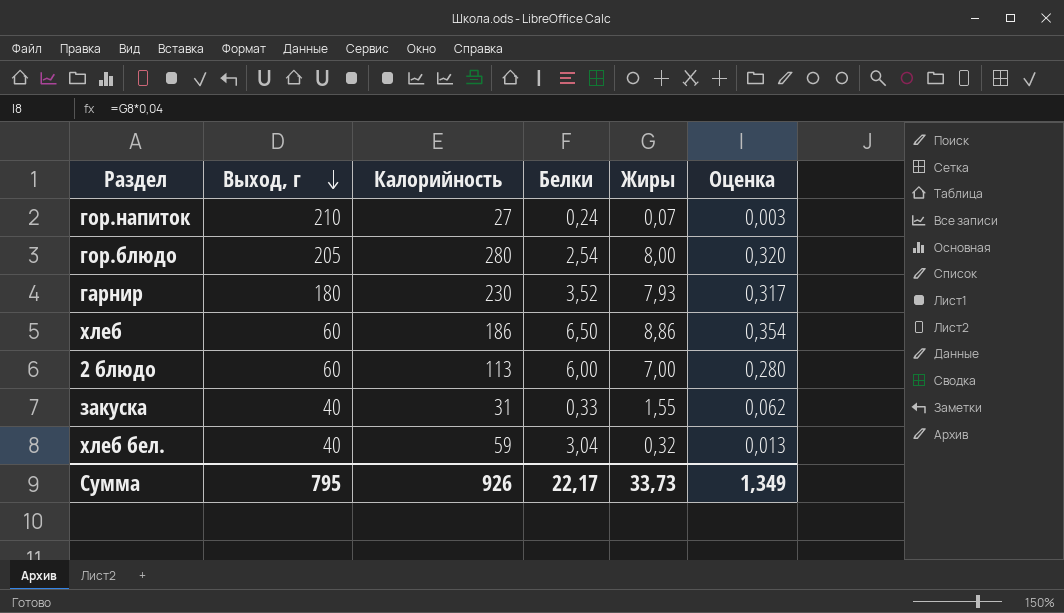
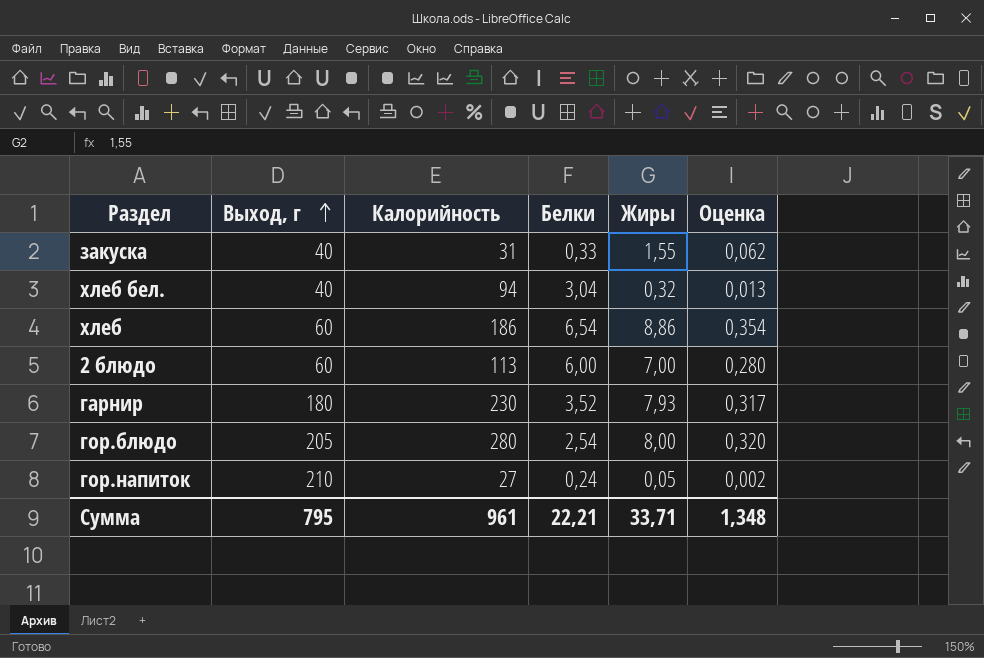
row order: Выход, г descending -> Выход, г ascending
хлеб бел. | Калорийность: 59 -> 94
хлеб | Белки: 6,50 -> 6,54
гор.напиток | Жиры: 0,07 -> 0,05
гор.напиток | Оценка: 0,003 -> 0,002
Сумма | Калорийность: 926 -> 961
Сумма | Белки: 22,17 -> 22,21
Сумма | Жиры: 33,73 -> 33,71
Сумма | Оценка: 1,349 -> 1,348

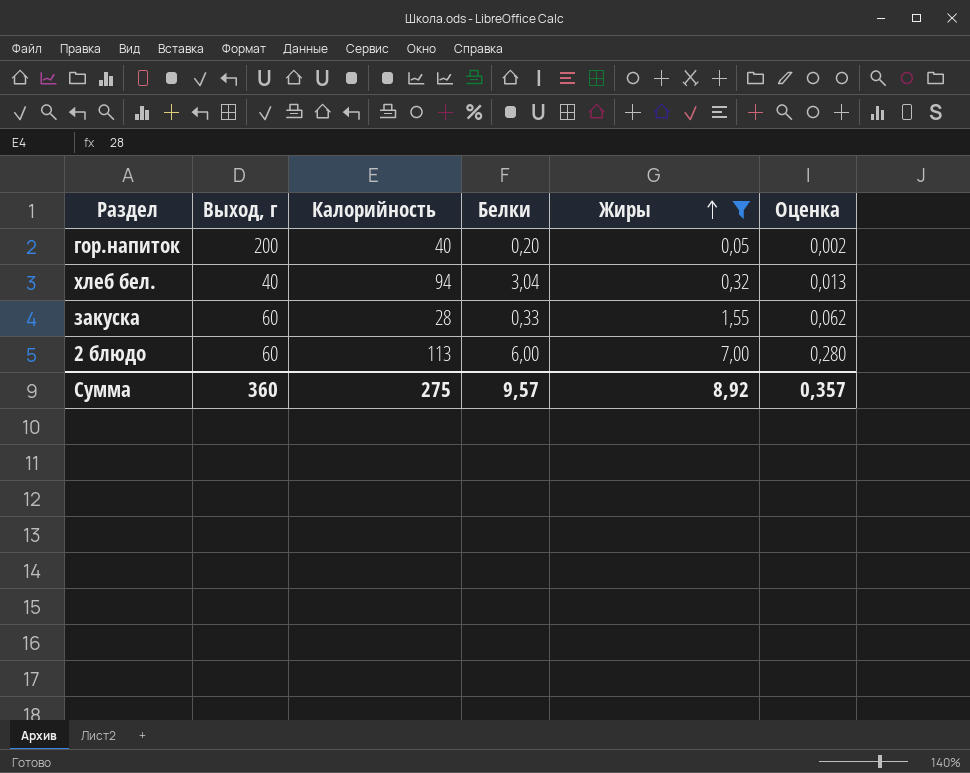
filter: none -> Жиры <= 7,00
row order: Выход, г ascending -> Жиры ascending
гор.напиток | Выход, г: 210 -> 200
гор.напиток | Калорийность: 27 -> 40
гор.напиток | Белки: 0,24 -> 0,20
закуска | Выход, г: 40 -> 60
закуска | Калорийность: 31 -> 28
Сумма | Выход, г: 795 -> 360
Сумма | Калорийность: 961 -> 275
Сумма | Белки: 22,21 -> 9,57
Сумма | Жиры: 33,71 -> 8,92
Сумма | Оценка: 1,348 -> 0,357

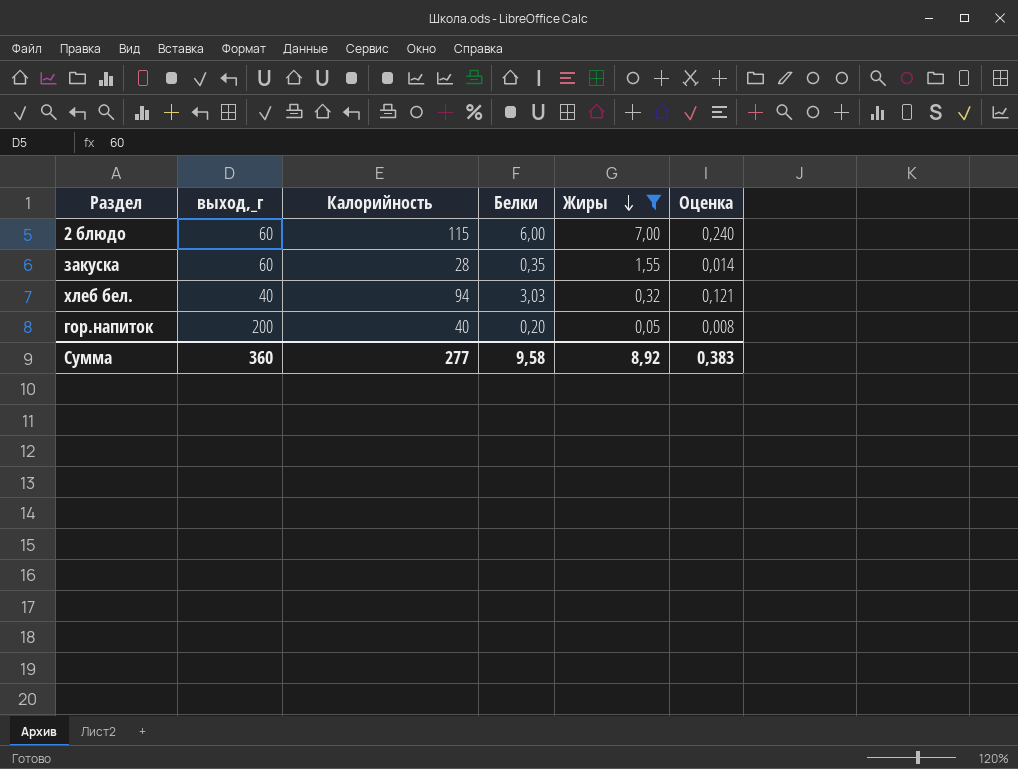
row order: Жиры ascending -> Жиры descending
column name: Выход, г -> выход,_г
column Оценка | formula: [Жиры] * 0,04 -> [Белки] * 0,04
2 блюдо | Калорийность: 113 -> 115
закуска | Белки: 0,33 -> 0,35
хлеб бел. | Белки: 3,04 -> 3,03
Сумма | Калорийность: 275 -> 277
Сумма | Белки: 9,57 -> 9,58
Сумма | Оценка: 0,357 -> 0,383

